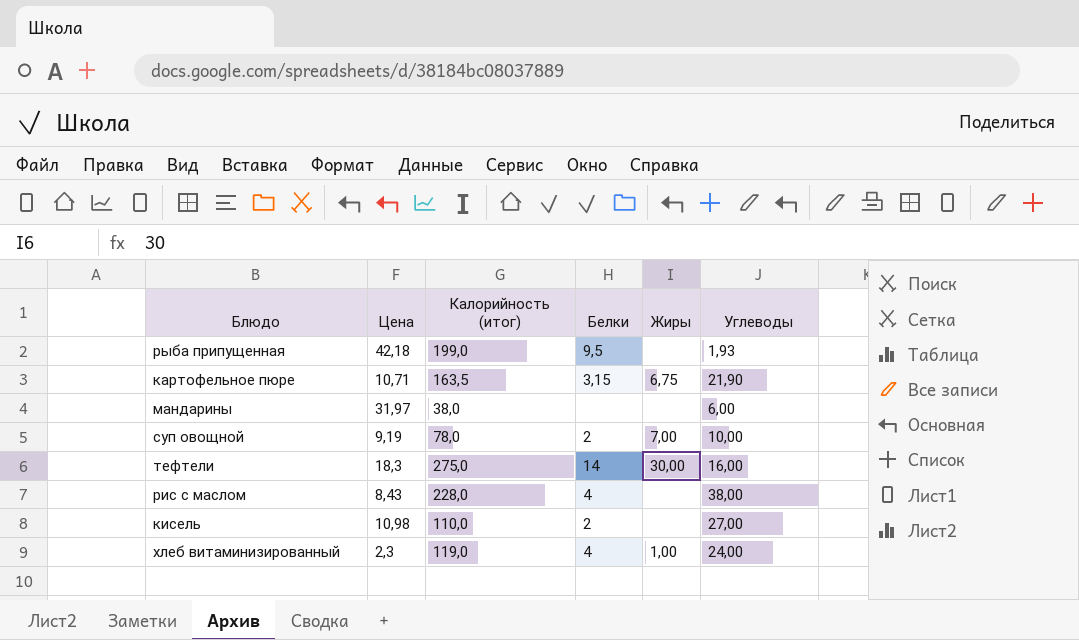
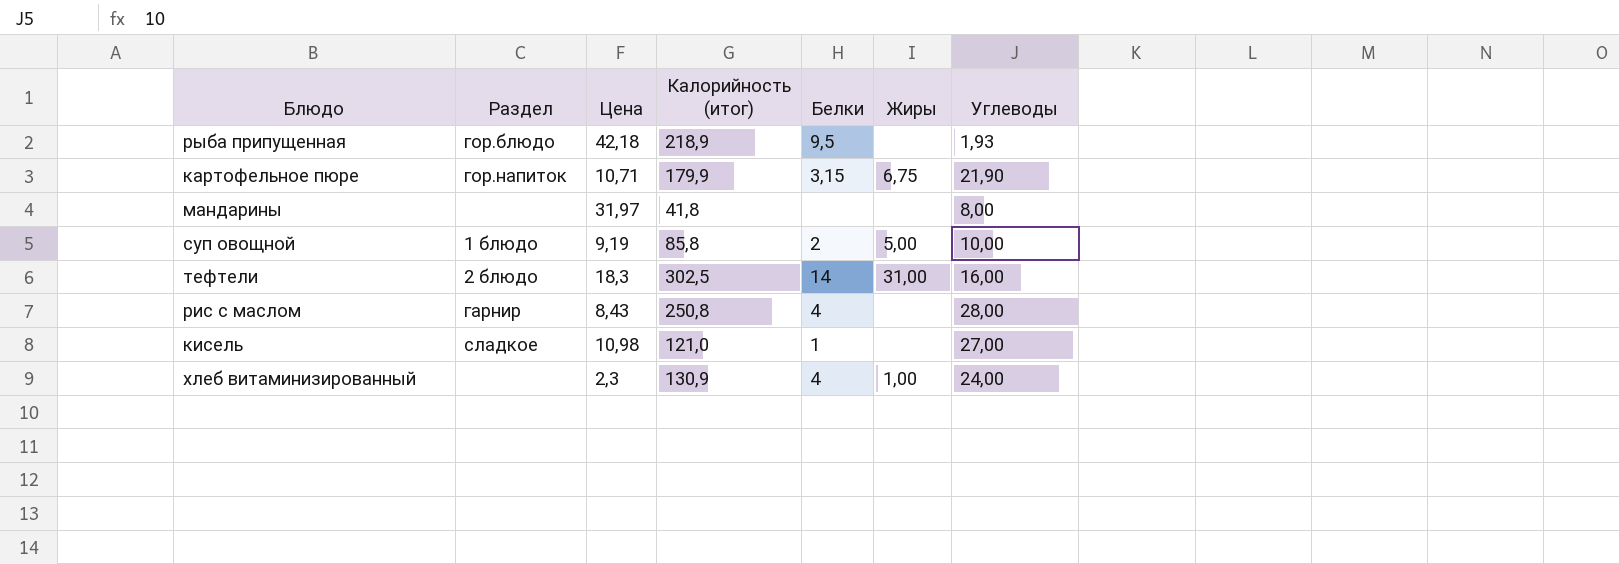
column Раздел | position: none -> 2
рыба припущенная | Калорийность (итог): 199,0 -> 218,9
картофельное пюре | Калорийность (итог): 163,5 -> 179,9
мандарины | Калорийность (итог): 38,0 -> 41,8
мандарины | Углеводы: 6,00 -> 8,00
суп овощной | Калорийность (итог): 78,0 -> 85,8
суп овощной | Жиры: 7,00 -> 5,00
тефтели | Калорийность (итог): 275,0 -> 302,5
тефтели | Жиры: 30,00 -> 31,00
рис с маслом | Калорийность (итог): 228,0 -> 250,8
рис с маслом | Углеводы: 38,00 -> 28,00
кисель | Калорийность (итог): 110,0 -> 121,0
кисель | Белки: 2 -> 1
хлеб витаминизированный | Калорийность (итог): 119,0 -> 130,9

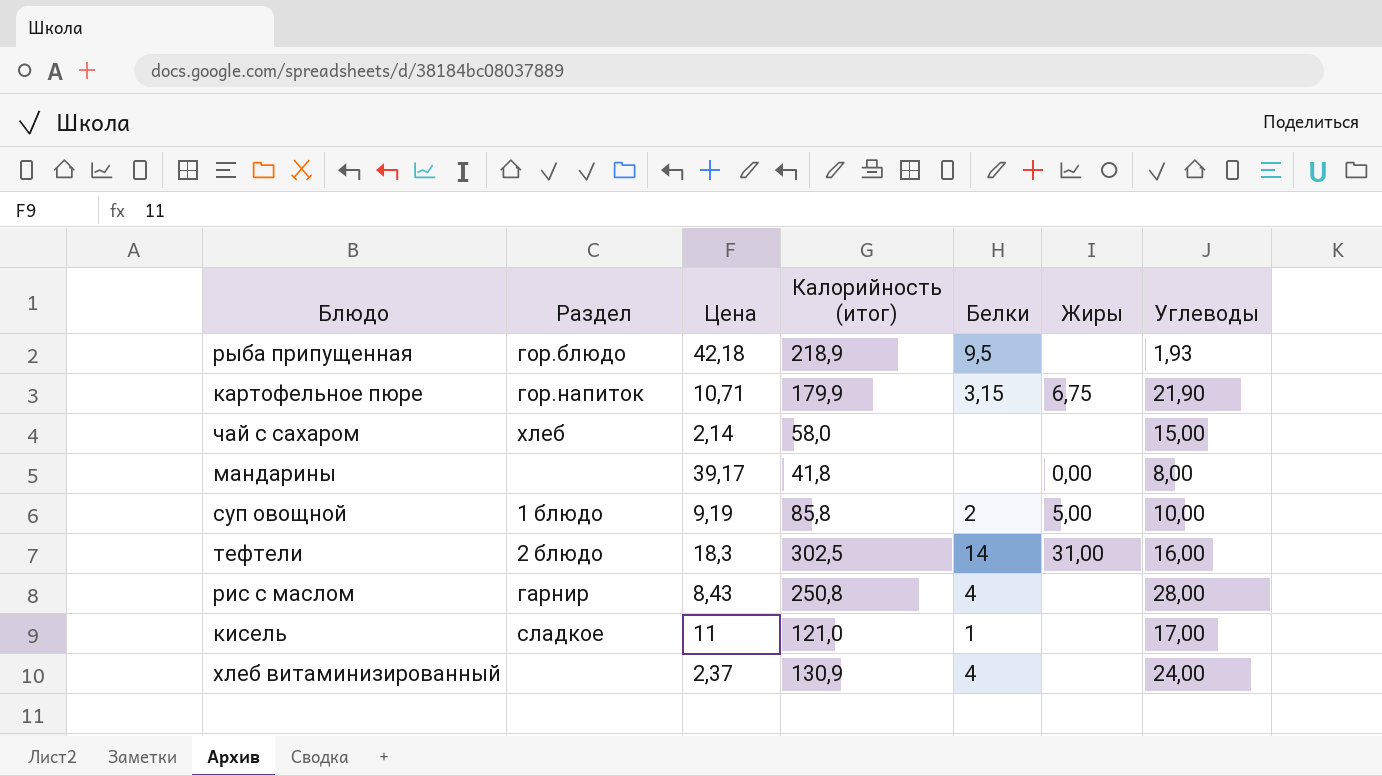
row чай с сахаром: none -> хлеб | 2,14 | 58,0 | none | none | 15,00
мандарины | Цена: 31,97 -> 39,17
мандарины | Жиры: none -> 0,00
кисель | Цена: 10,98 -> 11
кисель | Углеводы: 27,00 -> 17,00
хлеб витаминизированный | Цена: 2,3 -> 2,37
хлеб витаминизированный | Жиры: 1,00 -> none

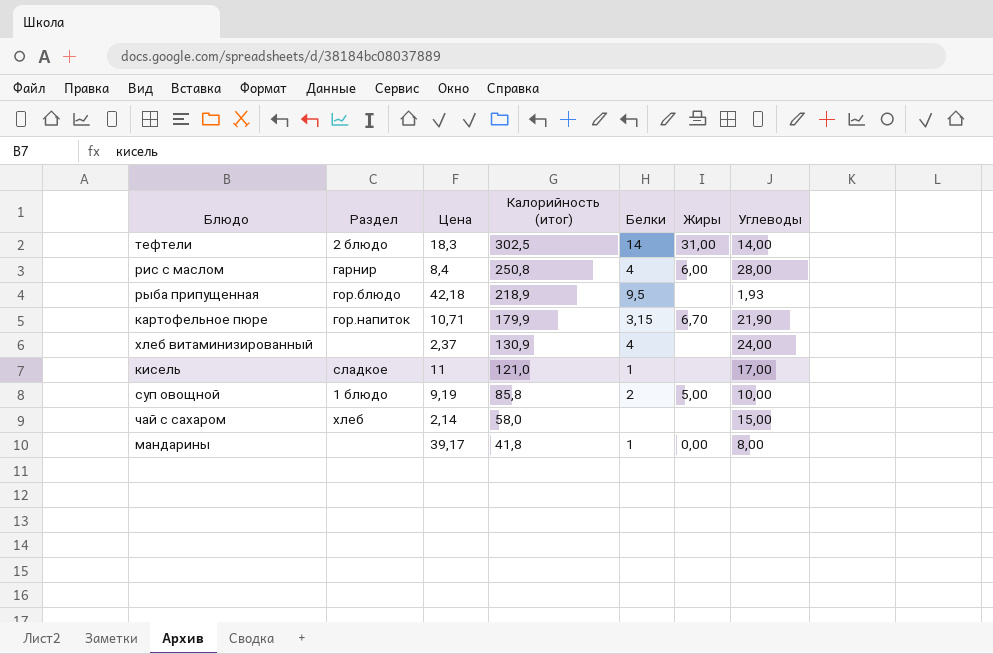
row order: none -> Калорийность (итог) descending
тефтели | Углеводы: 16,00 -> 14,00
рис с маслом | Цена: 8,43 -> 8,4
рис с маслом | Жиры: none -> 6,00
картофельное пюре | Жиры: 6,75 -> 6,70
мандарины | Белки: none -> 1

